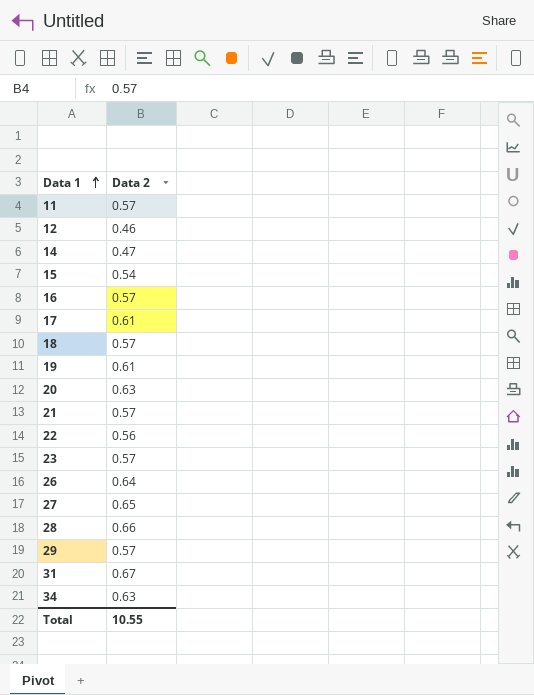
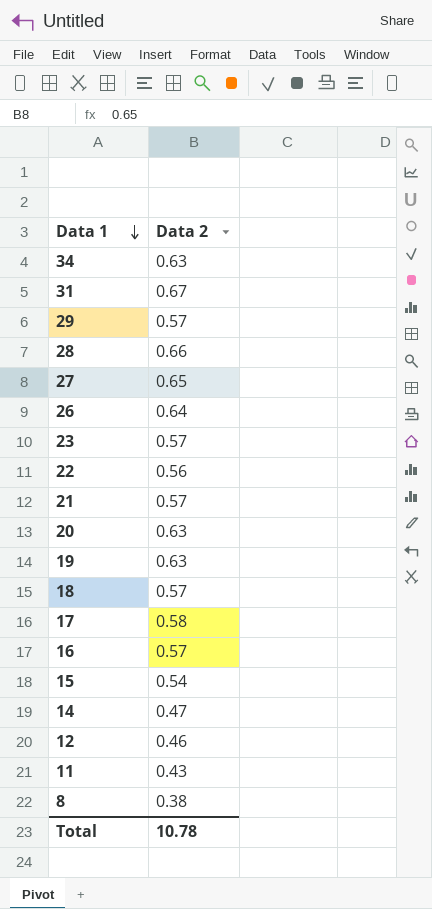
row order: Data 1 ascending -> Data 1 descending
19 | Data 2: 0.61 -> 0.63
17 | Data 2: 0.61 -> 0.58
11 | Data 2: 0.57 -> 0.43
row 8: none -> 0.38
Total | Data 2: 10.55 -> 10.78

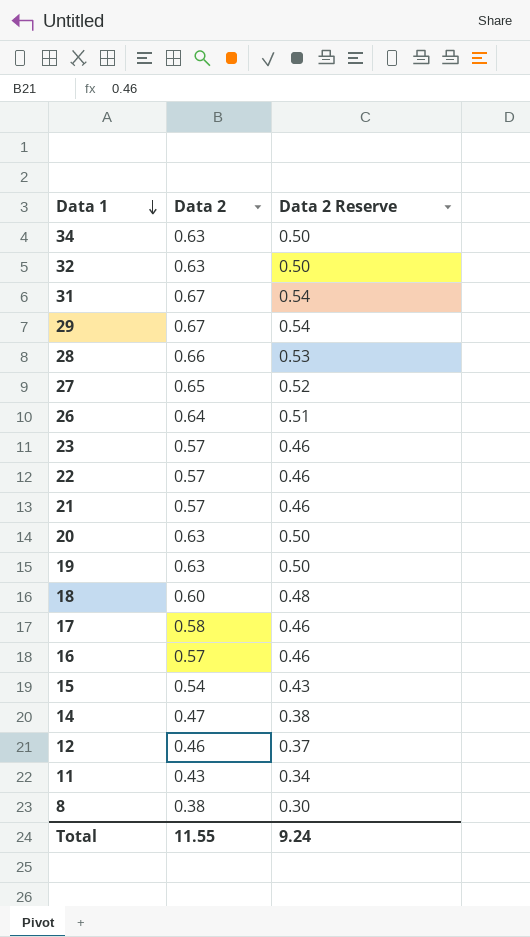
column Data 2 Reserve | formula: none -> [Data 2] * 0.8
row 32: none -> 0.63 | 0.50
29 | Data 2: 0.57 -> 0.67
22 | Data 2: 0.56 -> 0.57
18 | Data 2: 0.57 -> 0.60
Total | Data 2: 10.78 -> 11.55

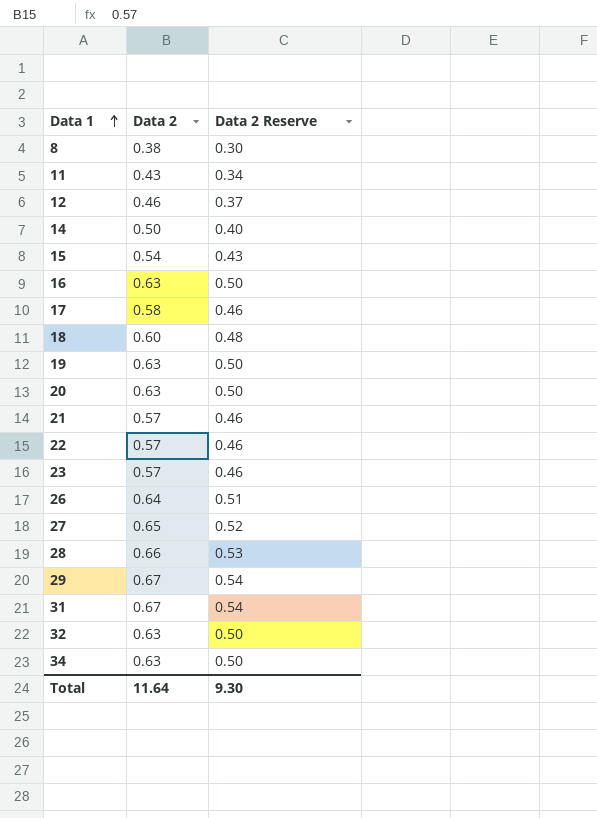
row order: Data 1 descending -> Data 1 ascending
14 | Data 2: 0.47 -> 0.50
14 | Data 2 Reserve: 0.38 -> 0.40
16 | Data 2: 0.57 -> 0.63
16 | Data 2 Reserve: 0.46 -> 0.50
Total | Data 2: 11.55 -> 11.64
Total | Data 2 Reserve: 9.24 -> 9.30

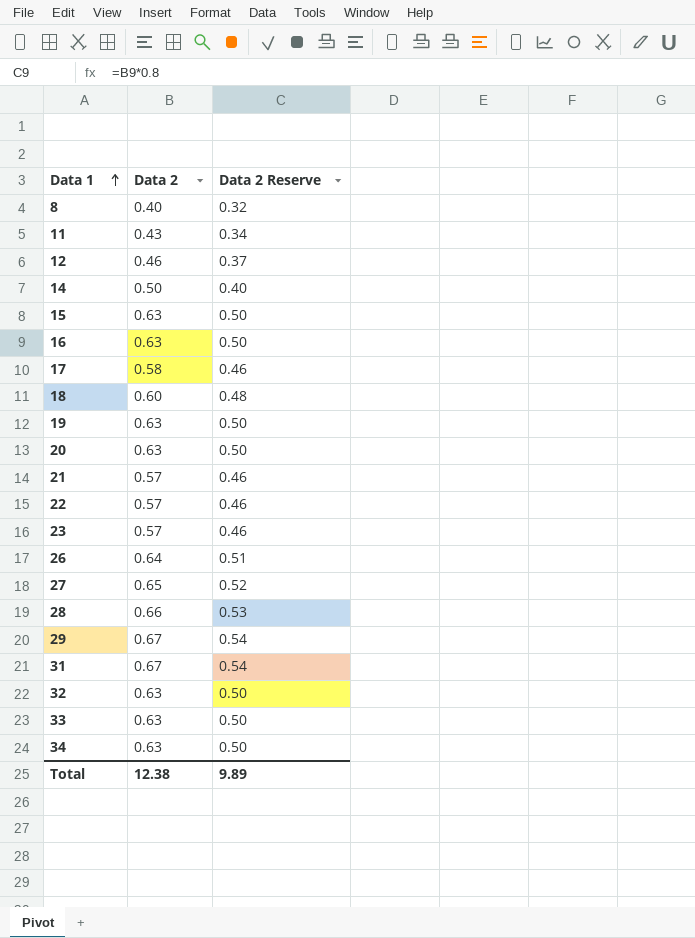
8 | Data 2: 0.38 -> 0.40
8 | Data 2 Reserve: 0.30 -> 0.32
15 | Data 2: 0.54 -> 0.63
15 | Data 2 Reserve: 0.43 -> 0.50
row 33: none -> 0.63 | 0.50
Total | Data 2: 11.64 -> 12.38
Total | Data 2 Reserve: 9.30 -> 9.89

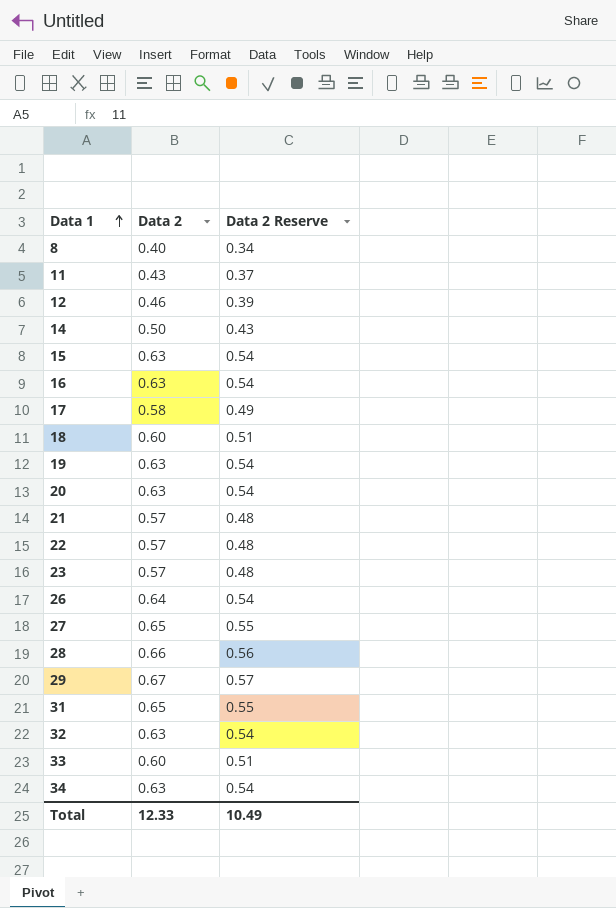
column Data 2 Reserve | formula: [Data 2] * 0.8 -> [Data 2] * 0.85
31 | Data 2: 0.67 -> 0.65
33 | Data 2: 0.63 -> 0.60
Total | Data 2: 12.38 -> 12.33
Total | Data 2 Reserve: 9.89 -> 10.49

